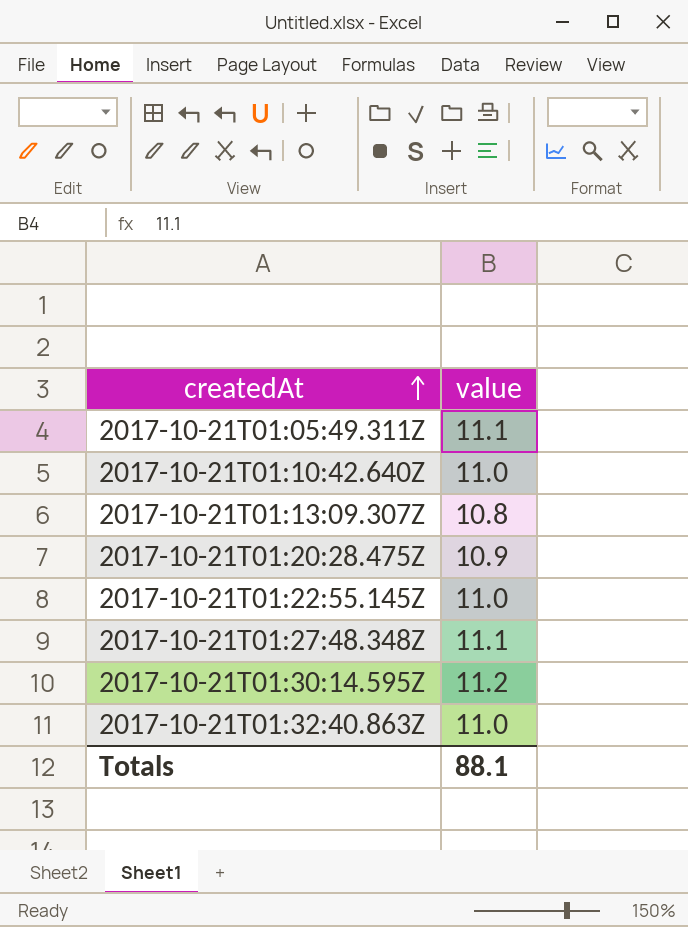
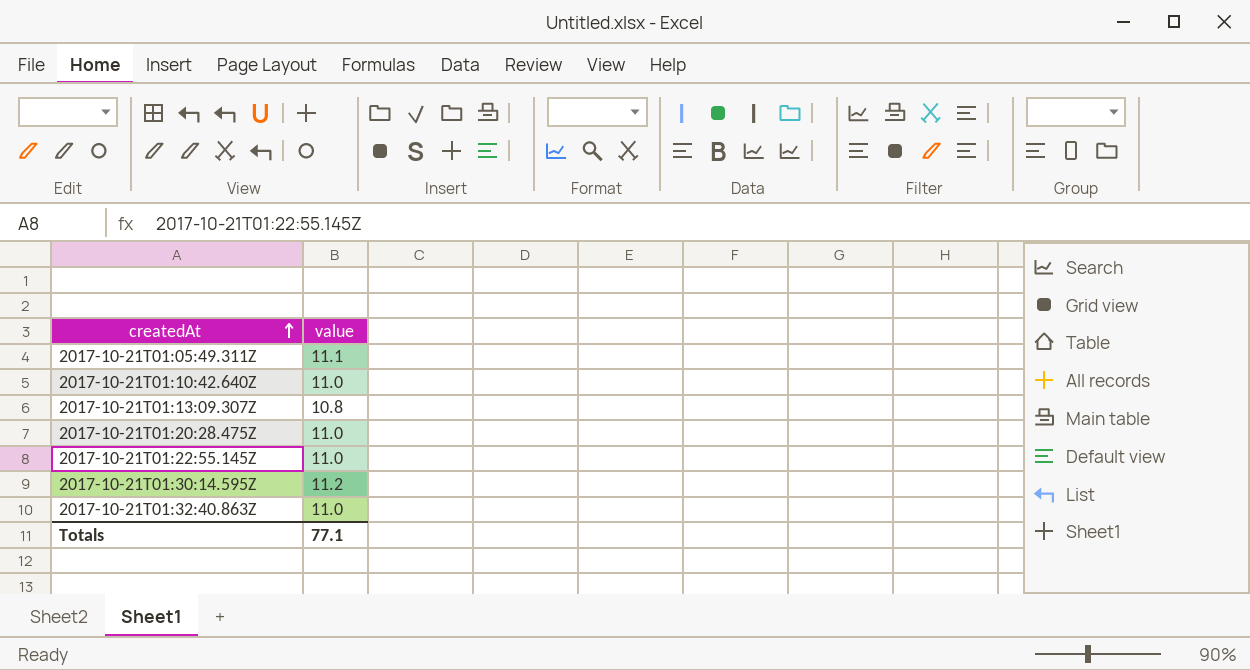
row 2017-10-21T01:27:48.348Z: 11.1 -> none
2017-10-21T01:20:28.475Z | value: 10.9 -> 11.0
Totals | value: 88.1 -> 77.1

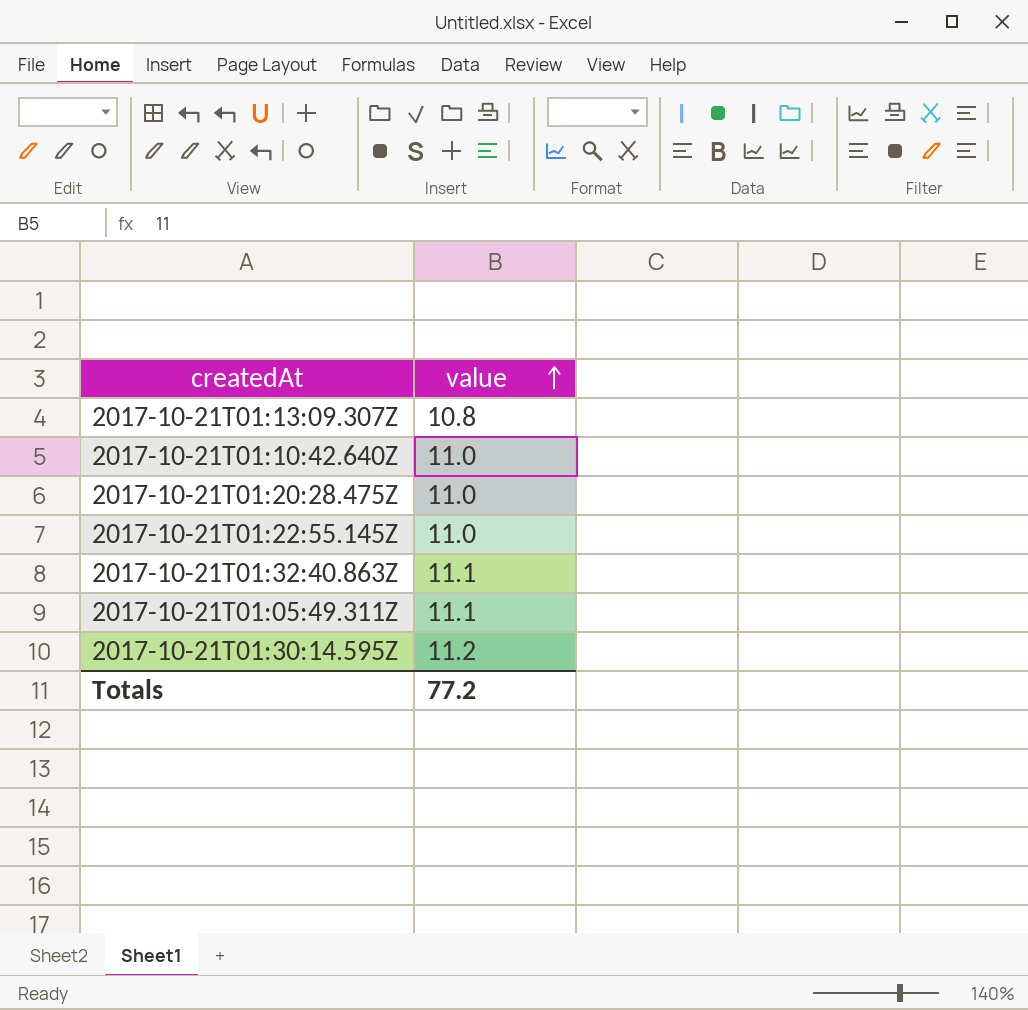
row order: createdAt ascending -> value ascending
2017-10-21T01:32:40.863Z | value: 11.0 -> 11.1
Totals | value: 77.1 -> 77.2

